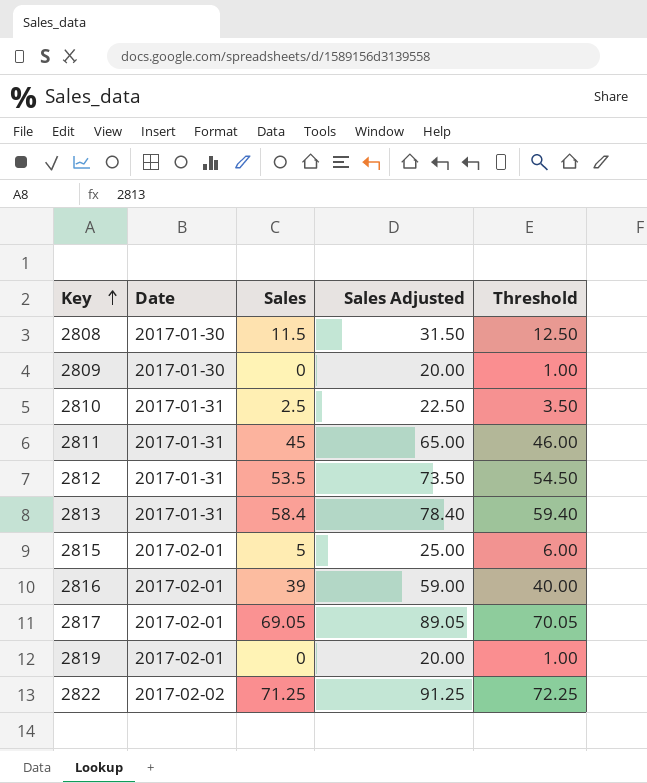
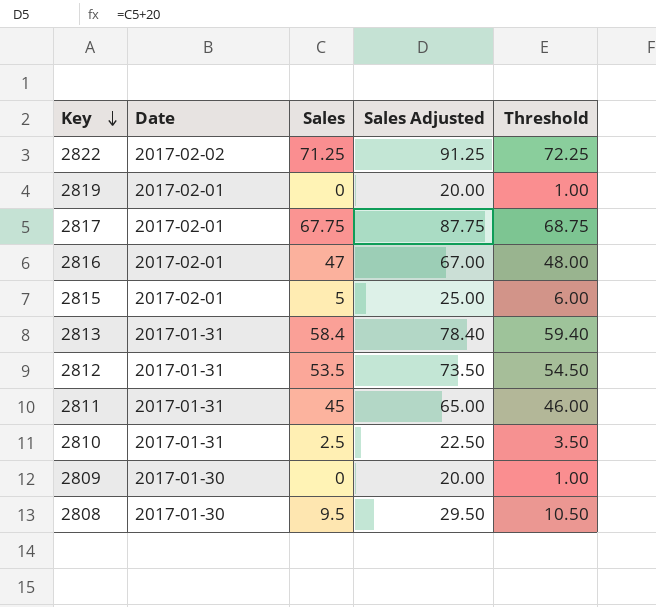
row order: Key ascending -> Key descending
2817 | Sales: 69.05 -> 67.75
2817 | Sales Adjusted: 89.05 -> 87.75
2817 | Threshold: 70.05 -> 68.75
2816 | Sales: 39 -> 47
2816 | Sales Adjusted: 59.00 -> 67.00
2816 | Threshold: 40.00 -> 48.00
2808 | Sales: 11.5 -> 9.5
2808 | Sales Adjusted: 31.50 -> 29.50
2808 | Threshold: 12.50 -> 10.50

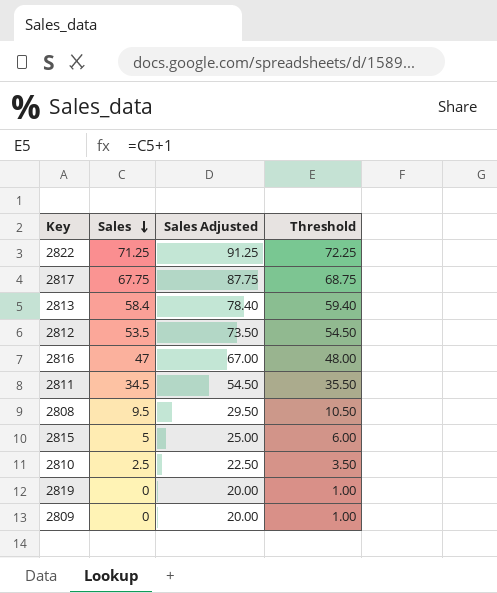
row order: Key descending -> Sales descending
column Date | position: 2 -> none
2811 | Sales: 45 -> 34.5
2811 | Sales Adjusted: 65.00 -> 54.50
2811 | Threshold: 46.00 -> 35.50

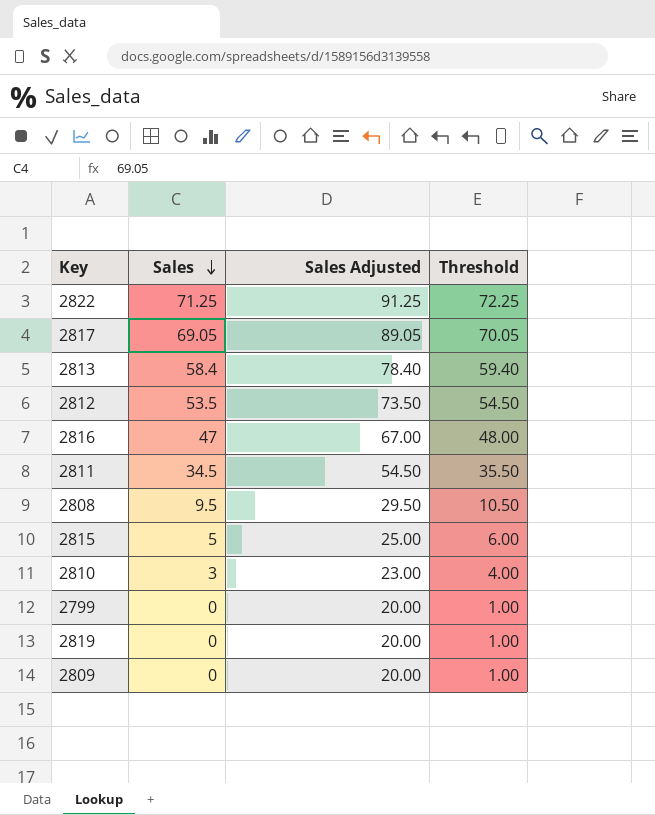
2817 | Sales: 67.75 -> 69.05
2817 | Sales Adjusted: 87.75 -> 89.05
2817 | Threshold: 68.75 -> 70.05
2810 | Sales: 2.5 -> 3
2810 | Sales Adjusted: 22.50 -> 23.00
2810 | Threshold: 3.50 -> 4.00
row 2799: none -> 0 | 20.00 | 1.00

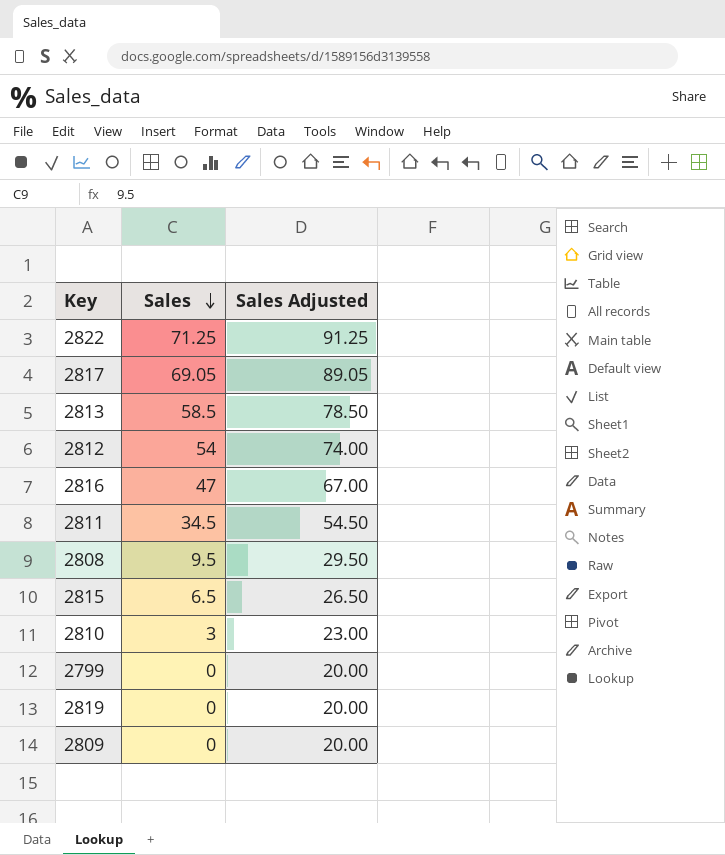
column Threshold | formula: [Sales] + 1 -> none
2813 | Sales: 58.4 -> 58.5
2813 | Sales Adjusted: 78.40 -> 78.50
2812 | Sales: 53.5 -> 54
2812 | Sales Adjusted: 73.50 -> 74.00
2815 | Sales: 5 -> 6.5
2815 | Sales Adjusted: 25.00 -> 26.50

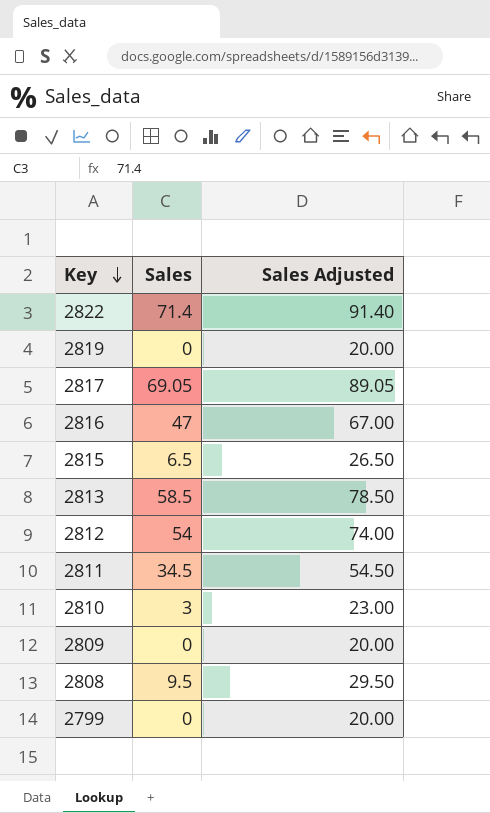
row order: Sales descending -> Key descending
2822 | Sales: 71.25 -> 71.4
2822 | Sales Adjusted: 91.25 -> 91.40

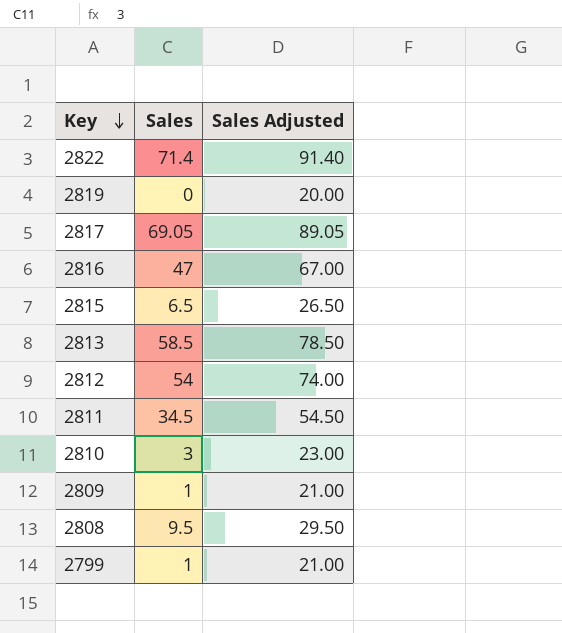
2809 | Sales: 0 -> 1
2809 | Sales Adjusted: 20.00 -> 21.00
2799 | Sales: 0 -> 1
2799 | Sales Adjusted: 20.00 -> 21.00

